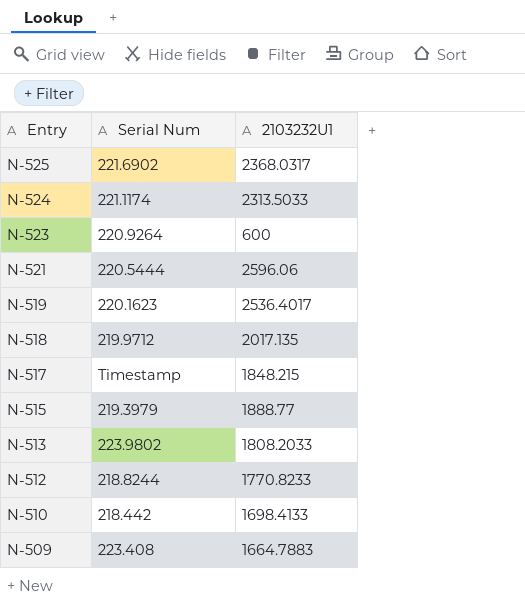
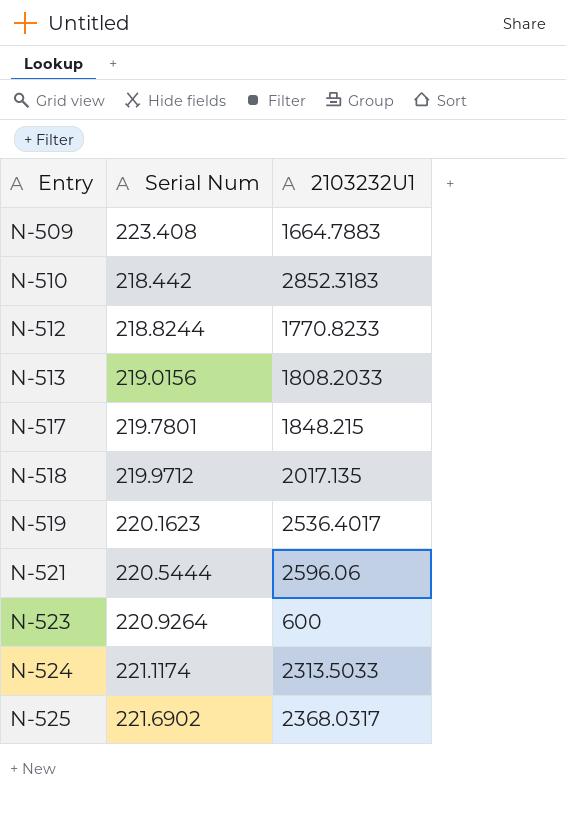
row order: Entry descending -> Entry ascending
row N-515: 219.3979 | 1888.77 -> none
N-510 | 2103232U1: 1698.4133 -> 2852.3183
N-513 | Serial Num: 223.9802 -> 219.0156
N-517 | Serial Num: Timestamp -> 219.7801

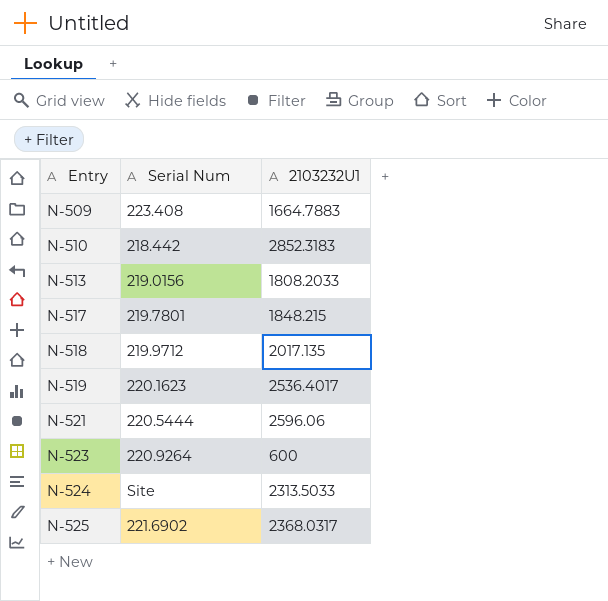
row N-512: 218.8244 | 1770.8233 -> none
N-524 | Serial Num: 221.1174 -> Site

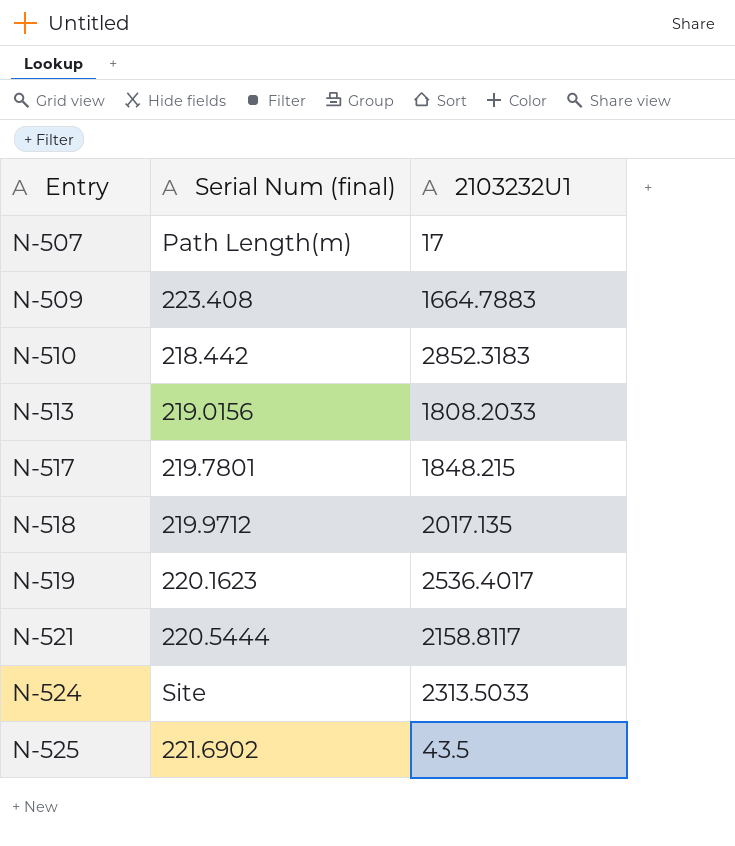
column name: Serial Num -> Serial Num (final)
row N-523: 220.9264 | 600 -> none
row N-507: none -> Path Length(m) | 17
N-521 | 2103232U1: 2596.06 -> 2158.8117
N-525 | 2103232U1: 2368.0317 -> 43.5

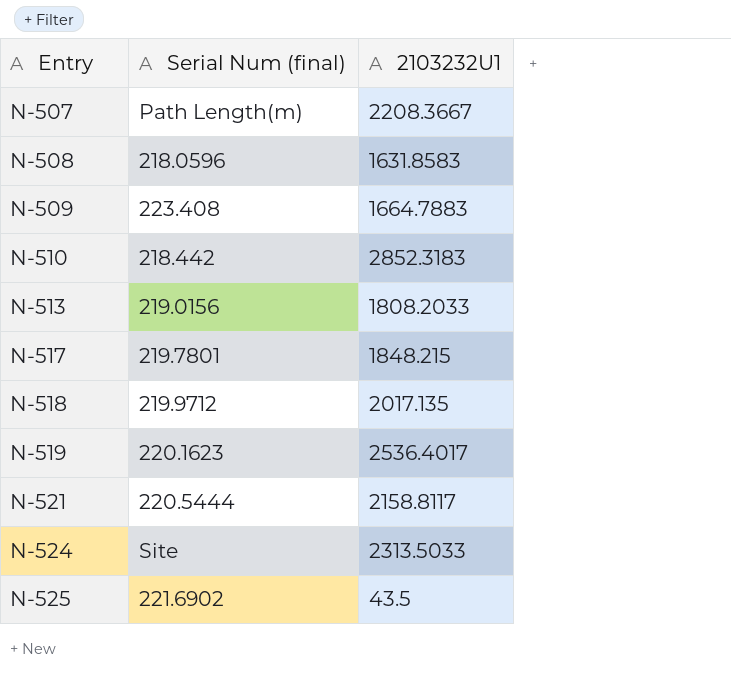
N-507 | 2103232U1: 17 -> 2208.3667
row N-508: none -> 218.0596 | 1631.8583

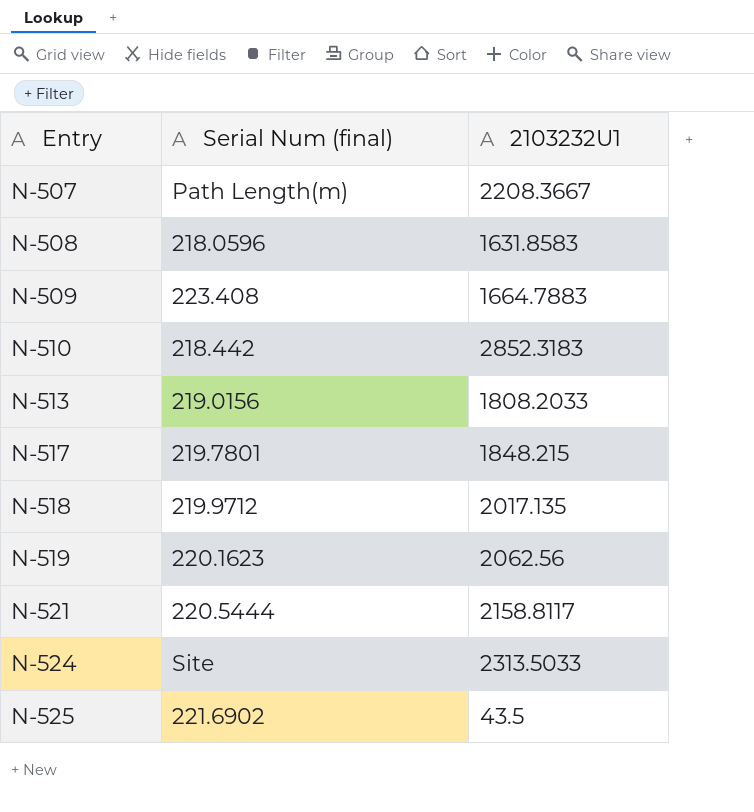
N-519 | 2103232U1: 2536.4017 -> 2062.56

